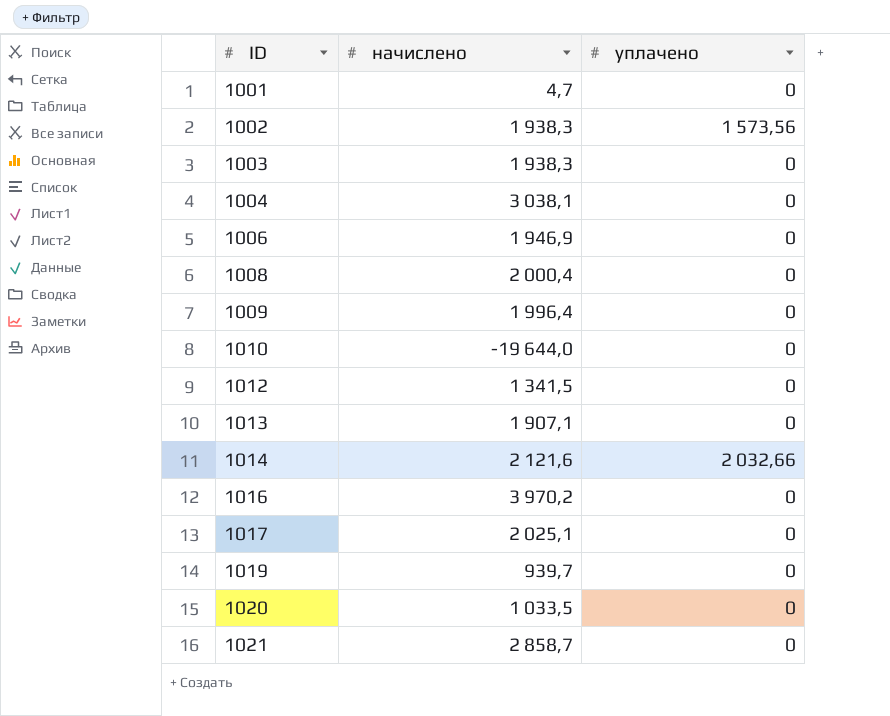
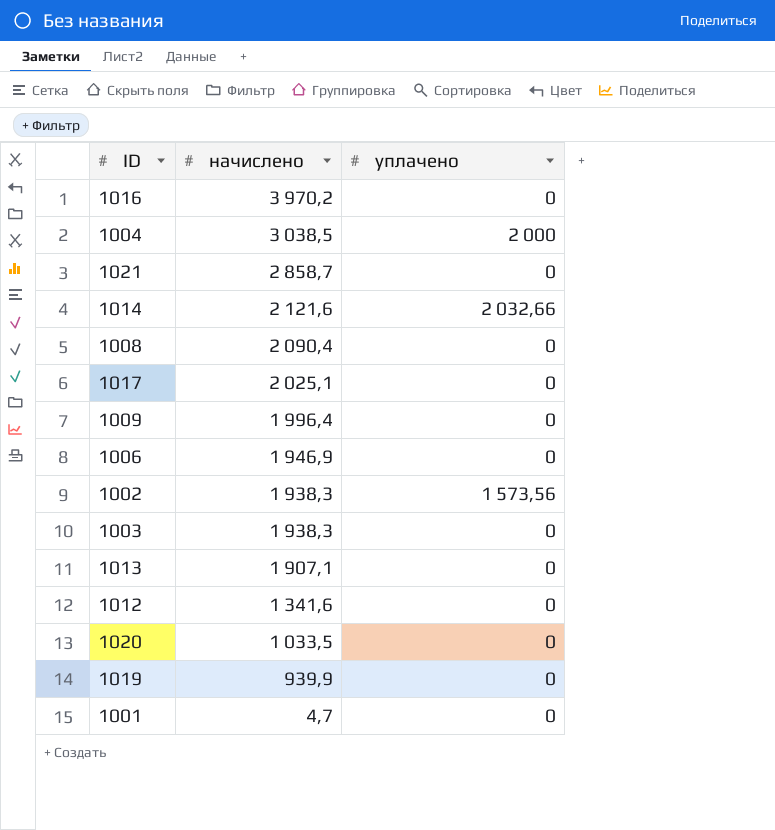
row order: ID ascending -> начислено descending
row 1010: -19 644,0 | 0 -> none
1004 | начислено: 3 038,1 -> 3 038,5
1004 | уплачено: 0 -> 2 000
1008 | начислено: 2 000,4 -> 2 090,4
1012 | начислено: 1 341,5 -> 1 341,6
1019 | начислено: 939,7 -> 939,9

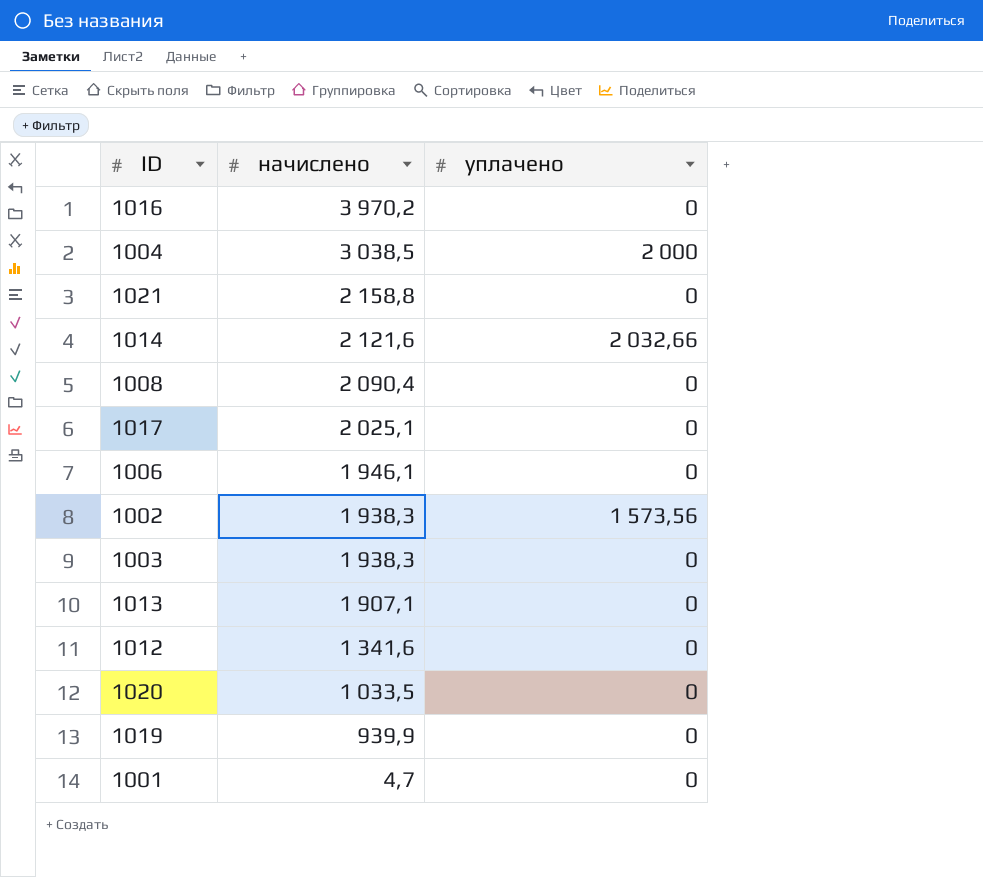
row 1009: 1 996,4 | 0 -> none
1021 | начислено: 2 858,7 -> 2 158,8
1006 | начислено: 1 946,9 -> 1 946,1

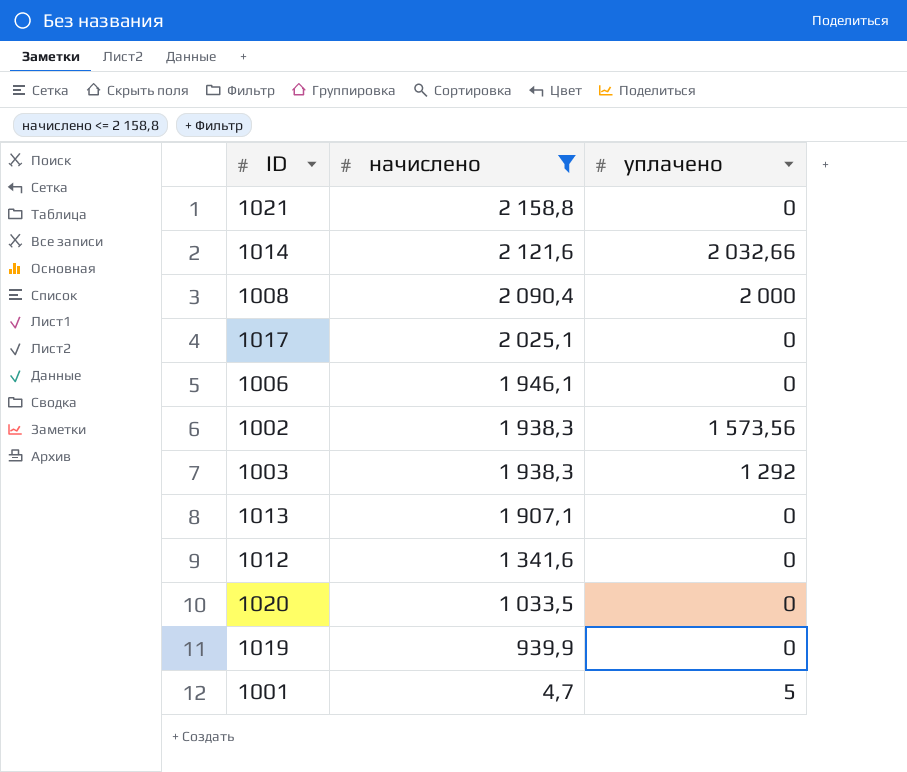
filter: none -> начислено <= 2 158,8
1008 | уплачено: 0 -> 2 000
1003 | уплачено: 0 -> 1 292
1001 | уплачено: 0 -> 5

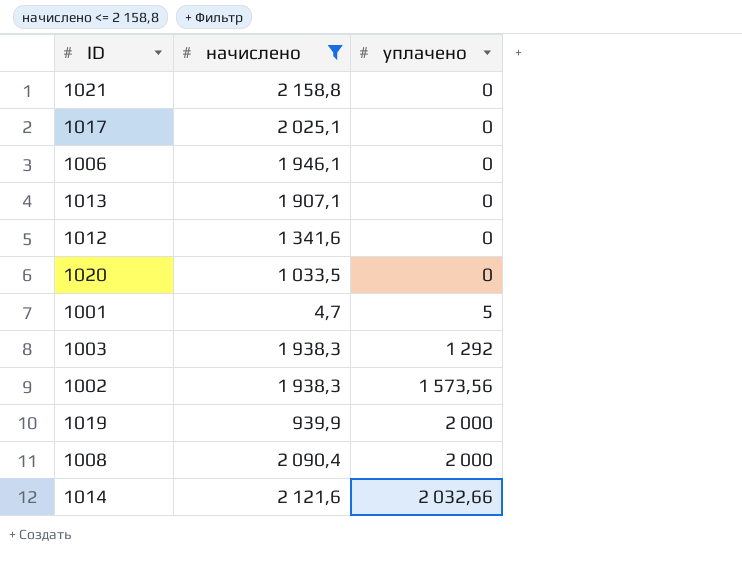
row order: начислено descending -> уплачено ascending
1019 | уплачено: 0 -> 2 000

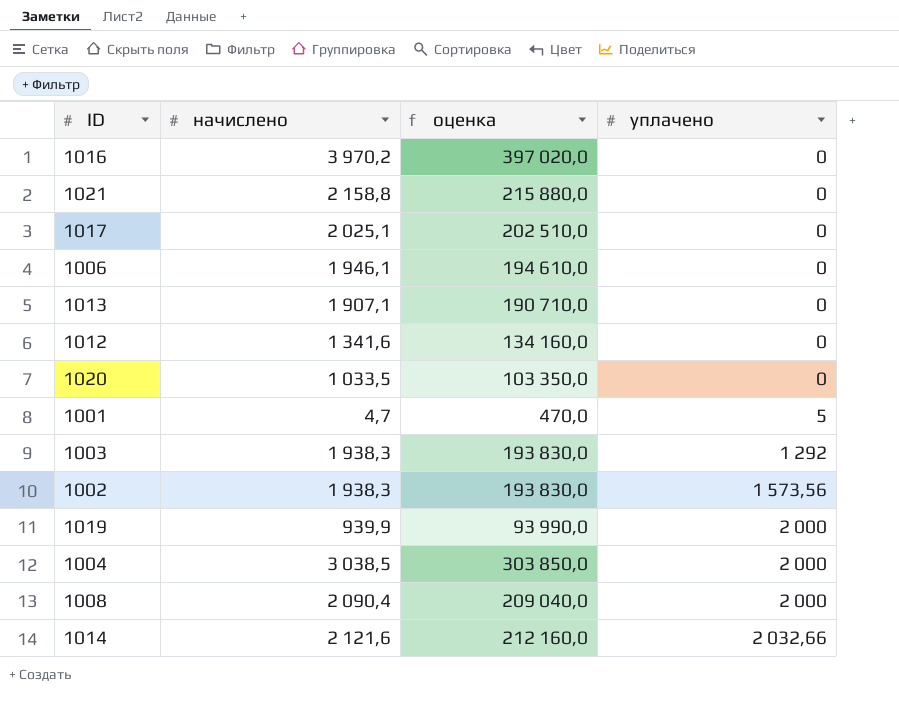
filter: начислено <= 2 158,8 -> none
column оценка | formula: none -> [начислено] * 100

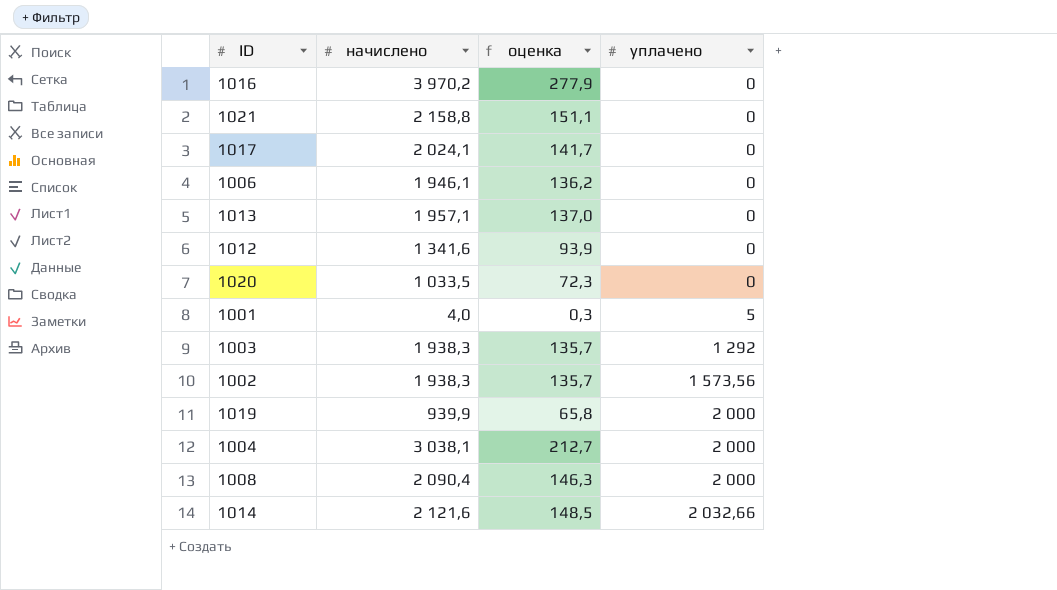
column оценка | formula: [начислено] * 100 -> [начислено] * 0,07
1017 | начислено: 2 025,1 -> 2 024,1
1013 | начислено: 1 907,1 -> 1 957,1
1001 | начислено: 4,7 -> 4,0
1004 | начислено: 3 038,5 -> 3 038,1

